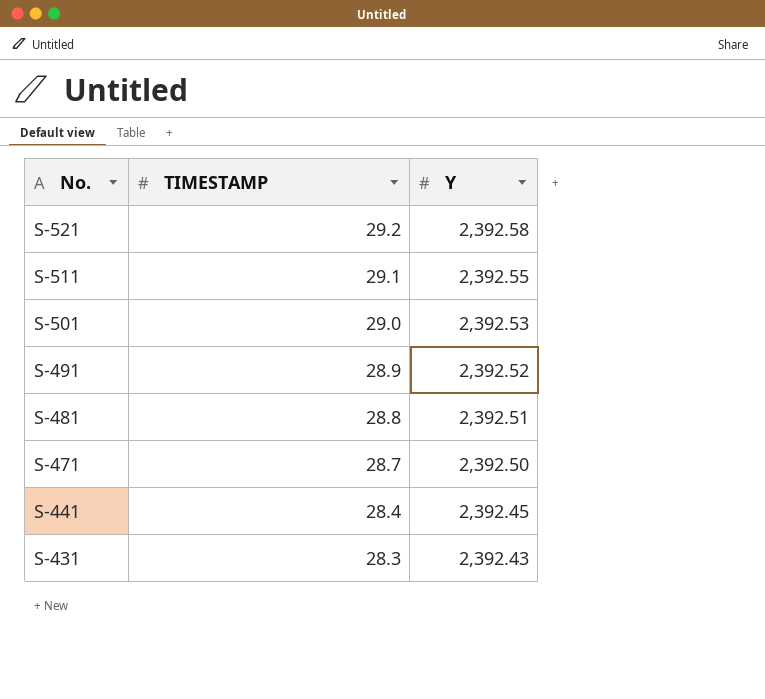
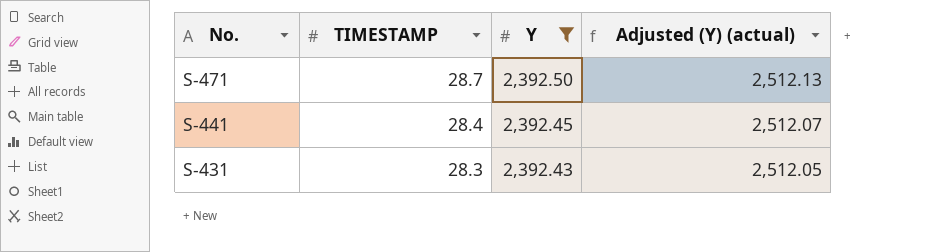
filter: none -> Y <= 2,392.50
column Adjusted (Y) (actual) | formula: none -> [Y] * 1.05

